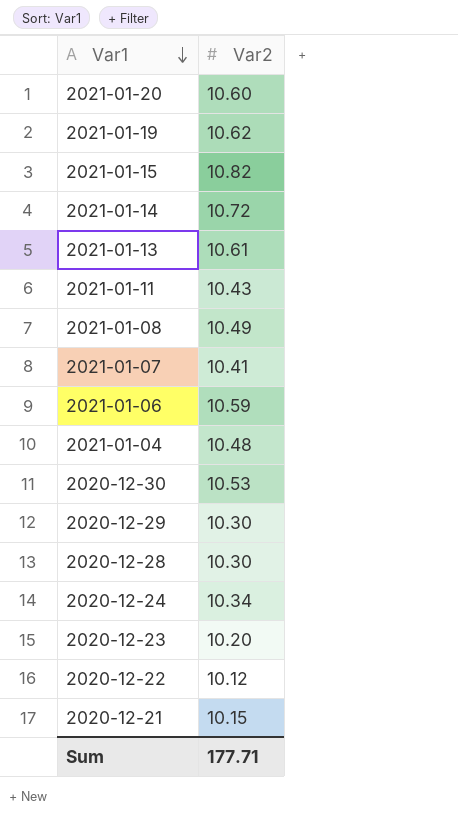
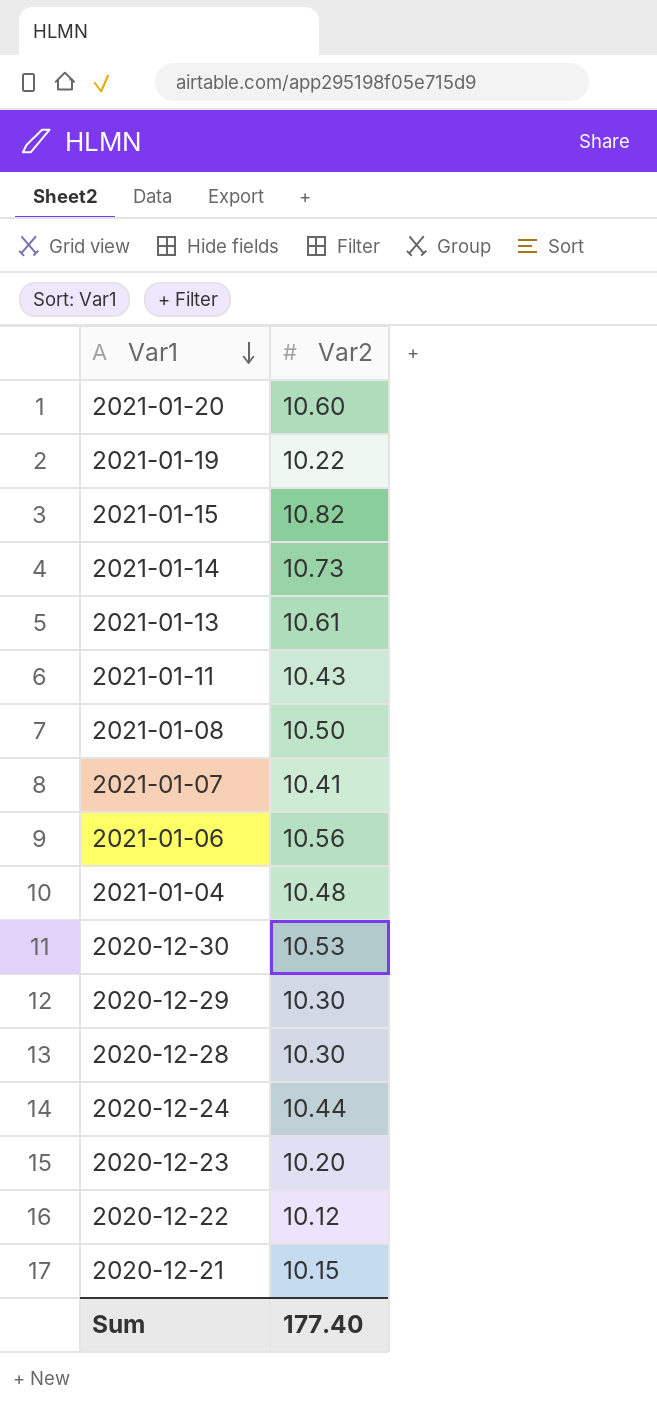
2021-01-19 | Var2: 10.62 -> 10.22
2021-01-14 | Var2: 10.72 -> 10.73
2021-01-08 | Var2: 10.49 -> 10.50
2021-01-06 | Var2: 10.59 -> 10.56
2020-12-24 | Var2: 10.34 -> 10.44
Sum | Var2: 177.71 -> 177.40

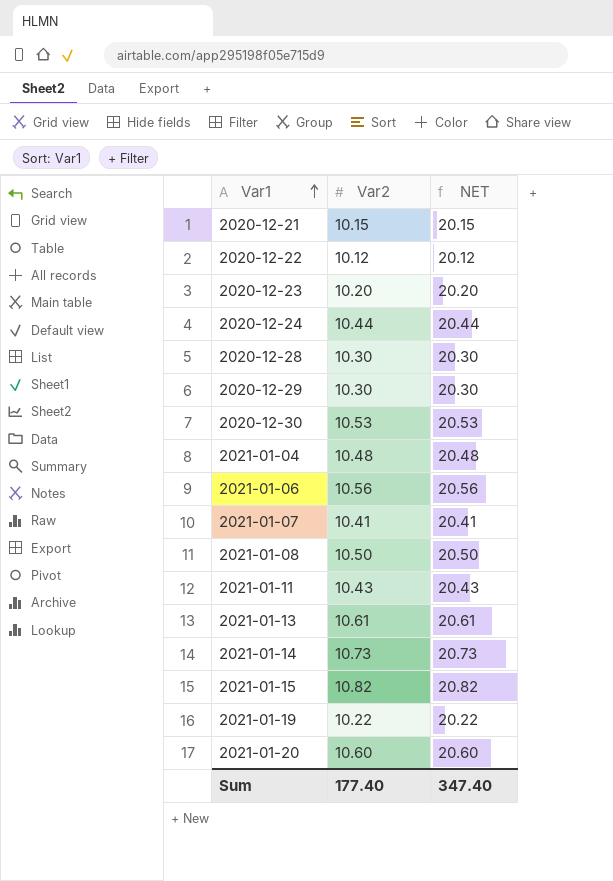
row order: Var1 descending -> Var1 ascending
column NET | formula: none -> [Var2] + 10

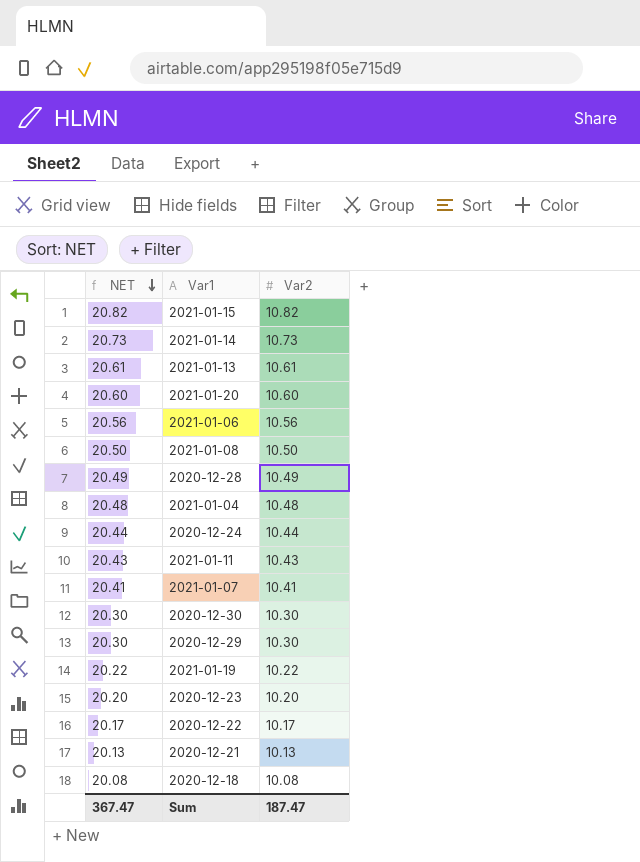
row order: Var1 ascending -> NET descending
column NET | position: 3 -> 1
2020-12-28 | NET: 20.30 -> 20.49
2020-12-28 | Var2: 10.30 -> 10.49
2020-12-30 | NET: 20.53 -> 20.30
2020-12-30 | Var2: 10.53 -> 10.30
2020-12-22 | NET: 20.12 -> 20.17
2020-12-22 | Var2: 10.12 -> 10.17
2020-12-21 | NET: 20.15 -> 20.13
2020-12-21 | Var2: 10.15 -> 10.13
row 2020-12-18: none -> 20.08 | 10.08
Sum | NET: 347.40 -> 367.47
Sum | Var2: 177.40 -> 187.47

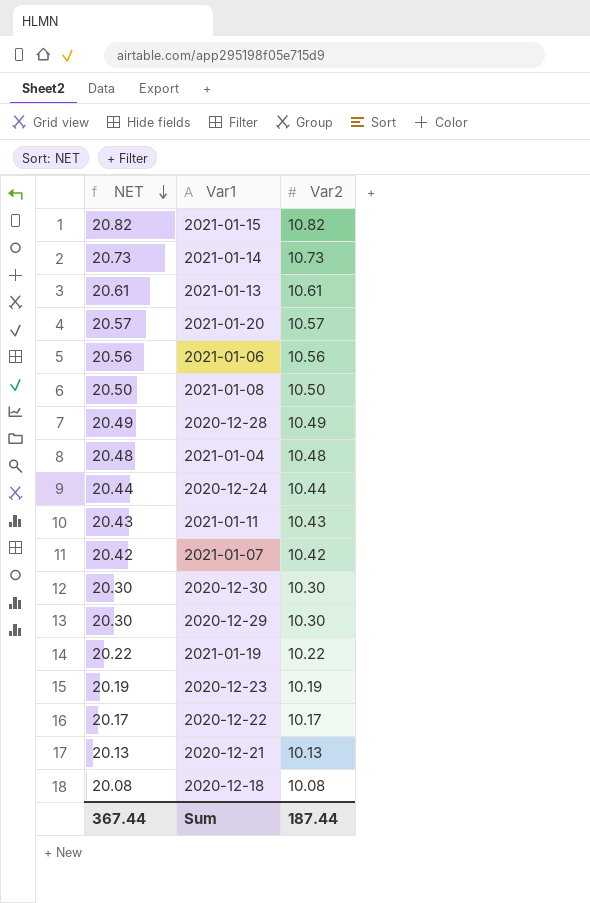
2021-01-20 | NET: 20.60 -> 20.57
2021-01-20 | Var2: 10.60 -> 10.57
2021-01-07 | NET: 20.41 -> 20.42
2021-01-07 | Var2: 10.41 -> 10.42
2020-12-23 | NET: 20.20 -> 20.19
2020-12-23 | Var2: 10.20 -> 10.19
Sum | NET: 367.47 -> 367.44
Sum | Var2: 187.47 -> 187.44

